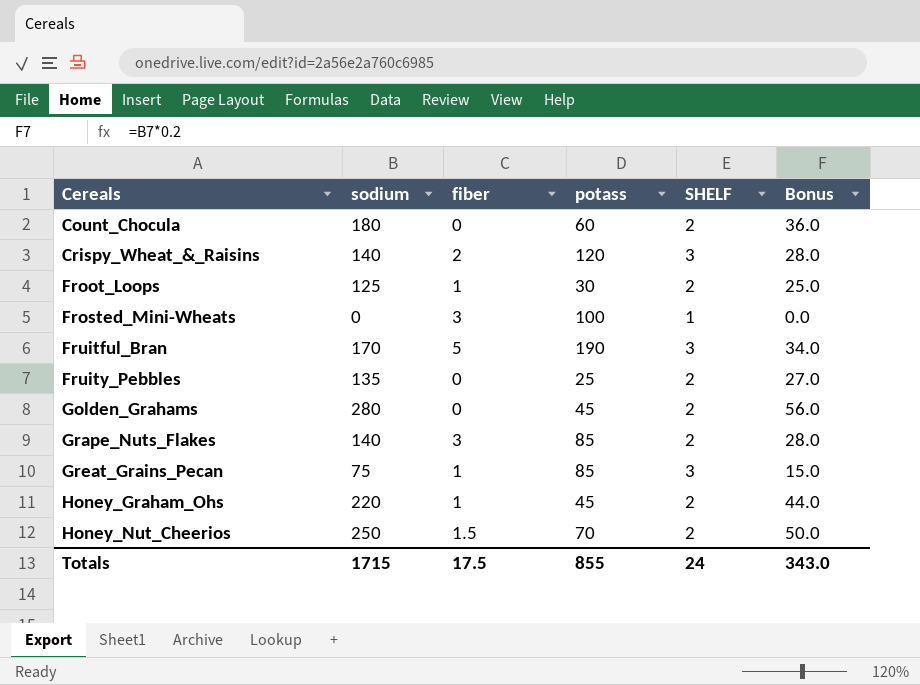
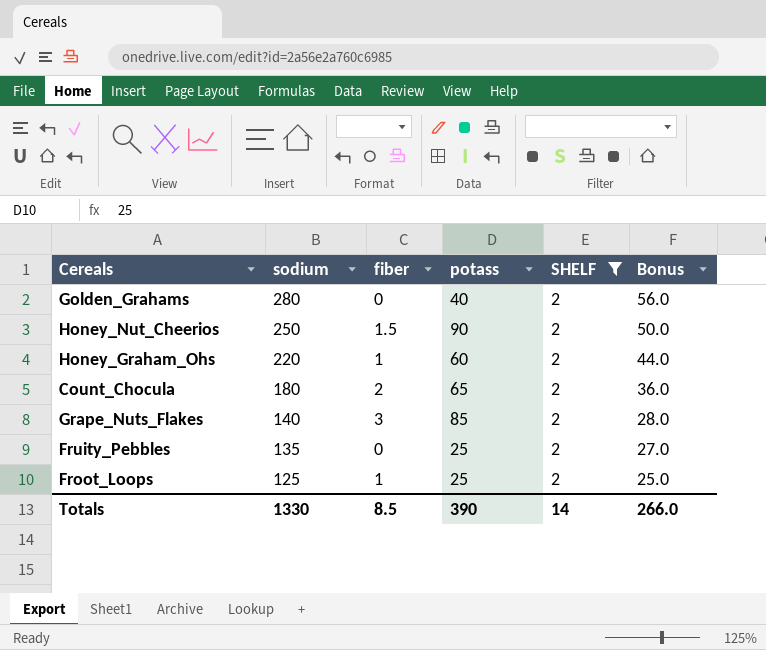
filter: none -> SHELF = 2
row order: Cereals ascending -> sodium descending
Golden_Grahams | potass: 45 -> 40
Honey_Nut_Cheerios | potass: 70 -> 90
Honey_Graham_Ohs | potass: 45 -> 60
Count_Chocula | fiber: 0 -> 2
Count_Chocula | potass: 60 -> 65
Froot_Loops | potass: 30 -> 25
Totals | sodium: 1715 -> 1330
Totals | fiber: 17.5 -> 8.5
Totals | potass: 855 -> 390
Totals | SHELF: 24 -> 14
Totals | Bonus: 343.0 -> 266.0

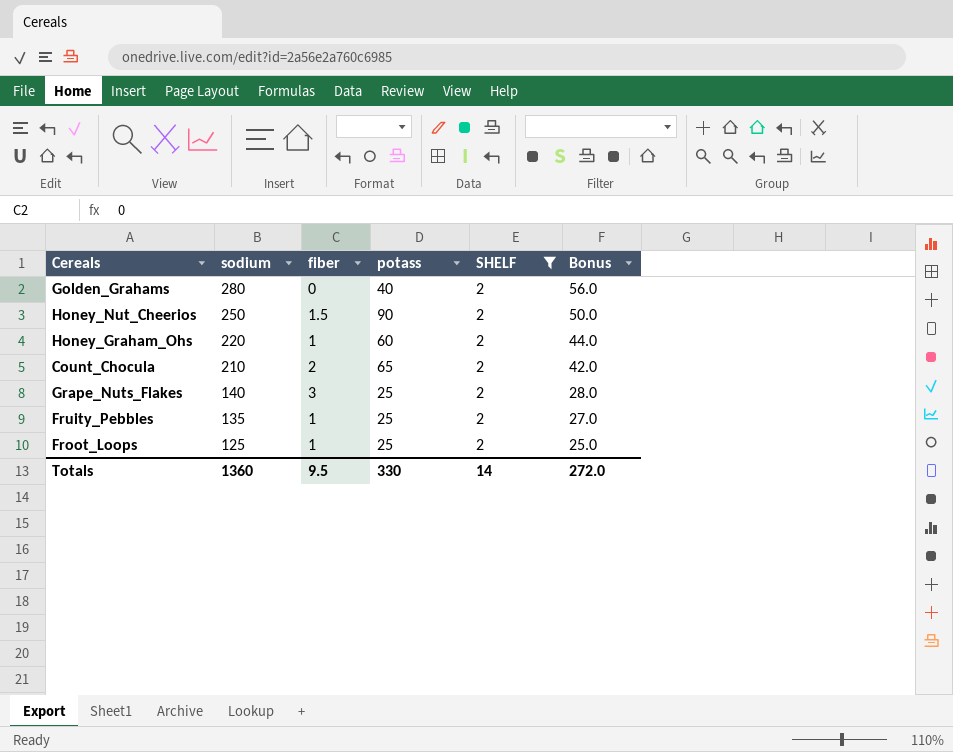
Count_Chocula | sodium: 180 -> 210
Count_Chocula | Bonus: 36.0 -> 42.0
Grape_Nuts_Flakes | potass: 85 -> 25
Fruity_Pebbles | fiber: 0 -> 1
Totals | sodium: 1330 -> 1360
Totals | fiber: 8.5 -> 9.5
Totals | potass: 390 -> 330
Totals | Bonus: 266.0 -> 272.0

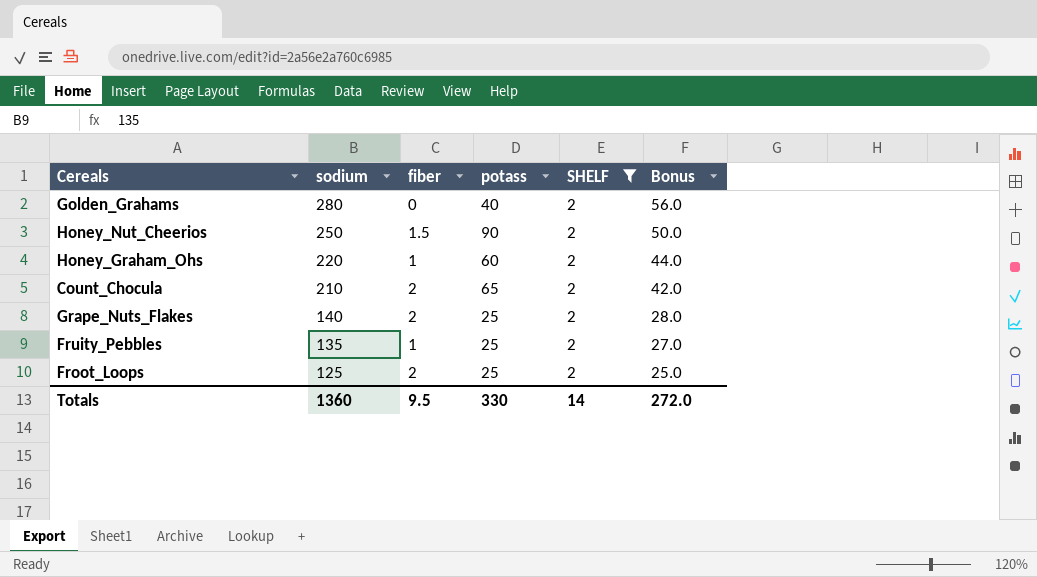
Grape_Nuts_Flakes | fiber: 3 -> 2
Froot_Loops | fiber: 1 -> 2

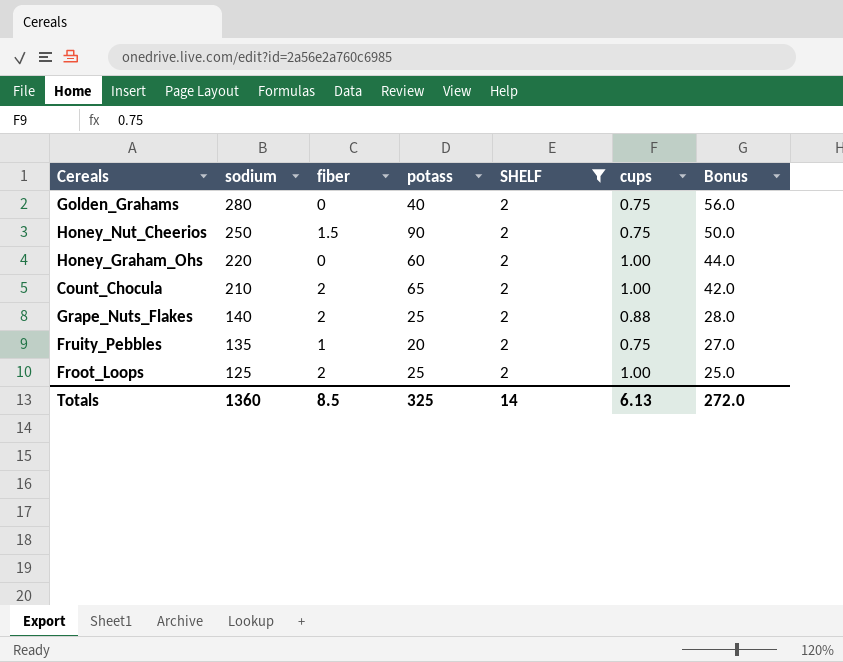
column cups | position: none -> 6
Honey_Graham_Ohs | fiber: 1 -> 0
Fruity_Pebbles | potass: 25 -> 20
Totals | fiber: 9.5 -> 8.5
Totals | potass: 330 -> 325

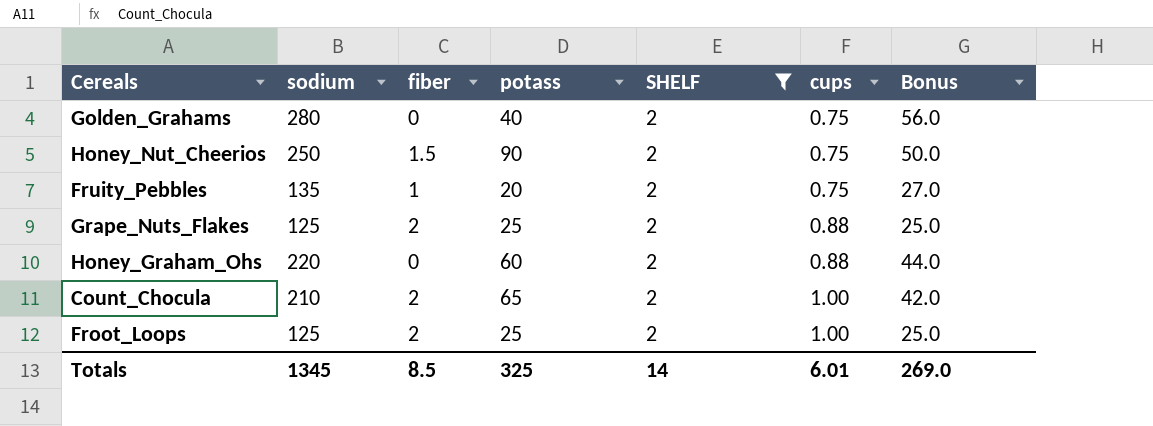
row order: sodium descending -> cups ascending
Grape_Nuts_Flakes | sodium: 140 -> 125
Grape_Nuts_Flakes | Bonus: 28.0 -> 25.0
Honey_Graham_Ohs | cups: 1.00 -> 0.88
Totals | sodium: 1360 -> 1345
Totals | cups: 6.13 -> 6.01
Totals | Bonus: 272.0 -> 269.0

